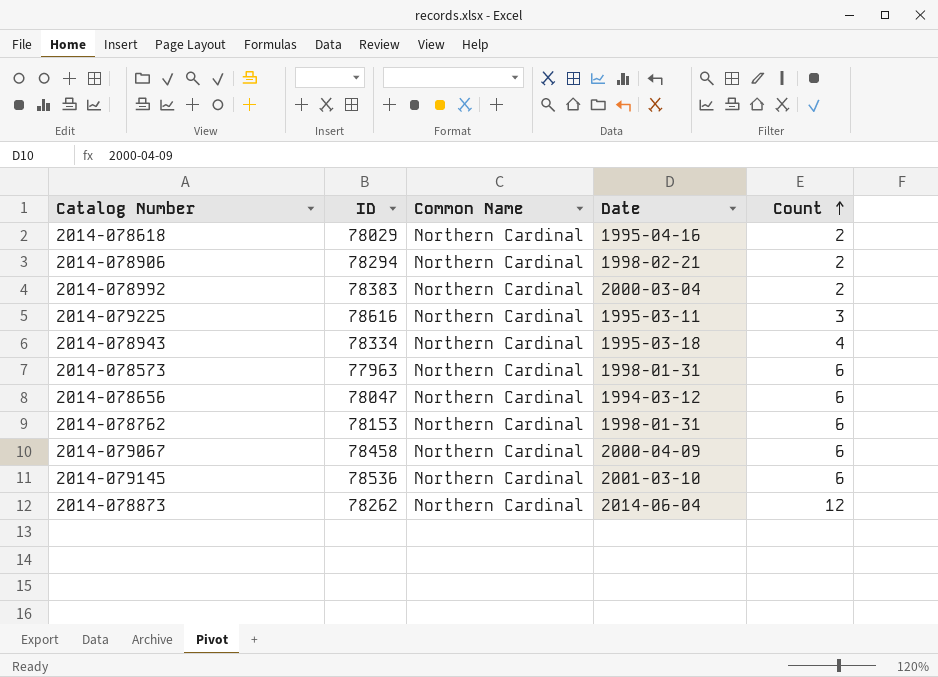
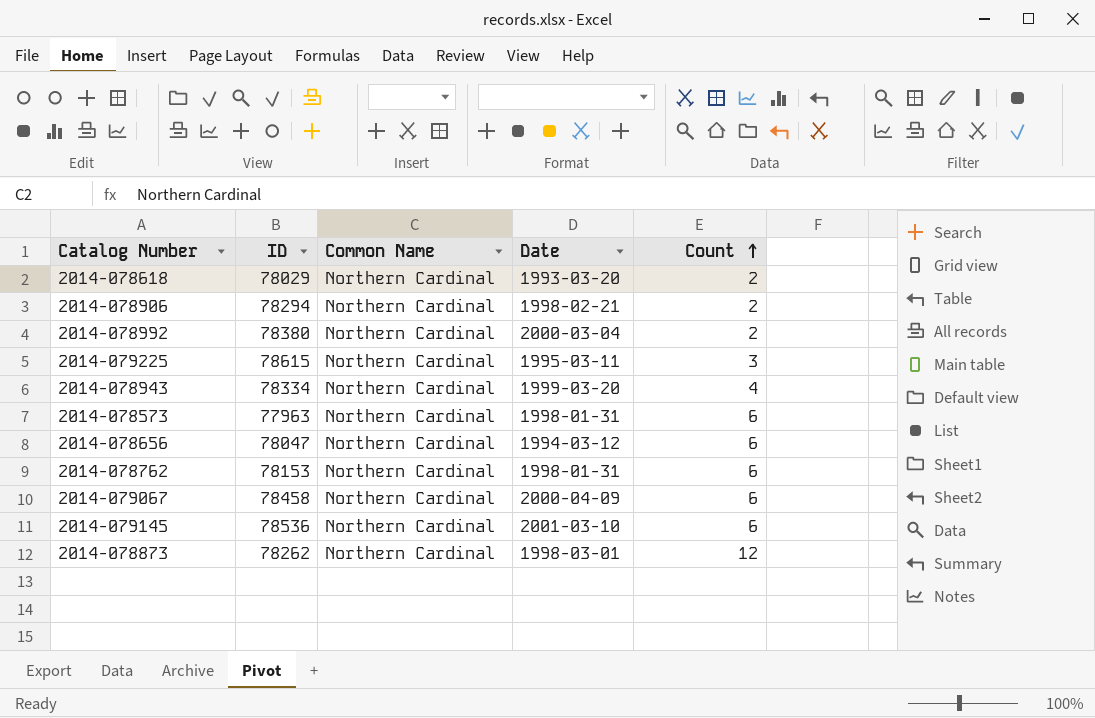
2014-078618 | Date: 1995-04-16 -> 1993-03-20
2014-078992 | ID: 78383 -> 78380
2014-079225 | ID: 78616 -> 78615
2014-078943 | Date: 1995-03-18 -> 1999-03-20
2014-078873 | Date: 2014-06-04 -> 1998-03-01

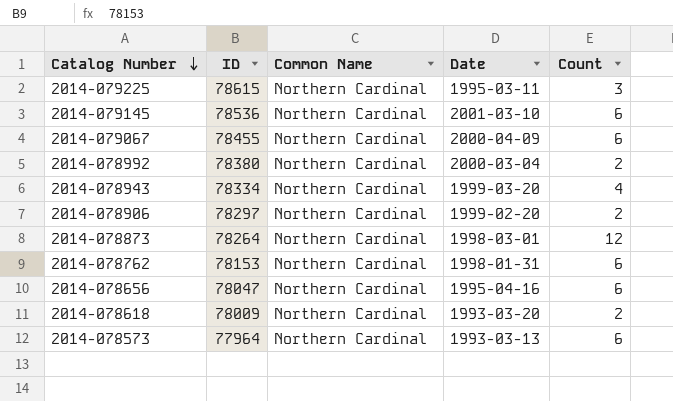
row order: Count ascending -> Catalog Number descending
2014-079067 | ID: 78458 -> 78455
2014-078906 | ID: 78294 -> 78297
2014-078906 | Date: 1998-02-21 -> 1999-02-20
2014-078873 | ID: 78262 -> 78264
2014-078656 | Date: 1994-03-12 -> 1995-04-16
2014-078618 | ID: 78029 -> 78009
2014-078573 | ID: 77963 -> 77964
2014-078573 | Date: 1998-01-31 -> 1993-03-13

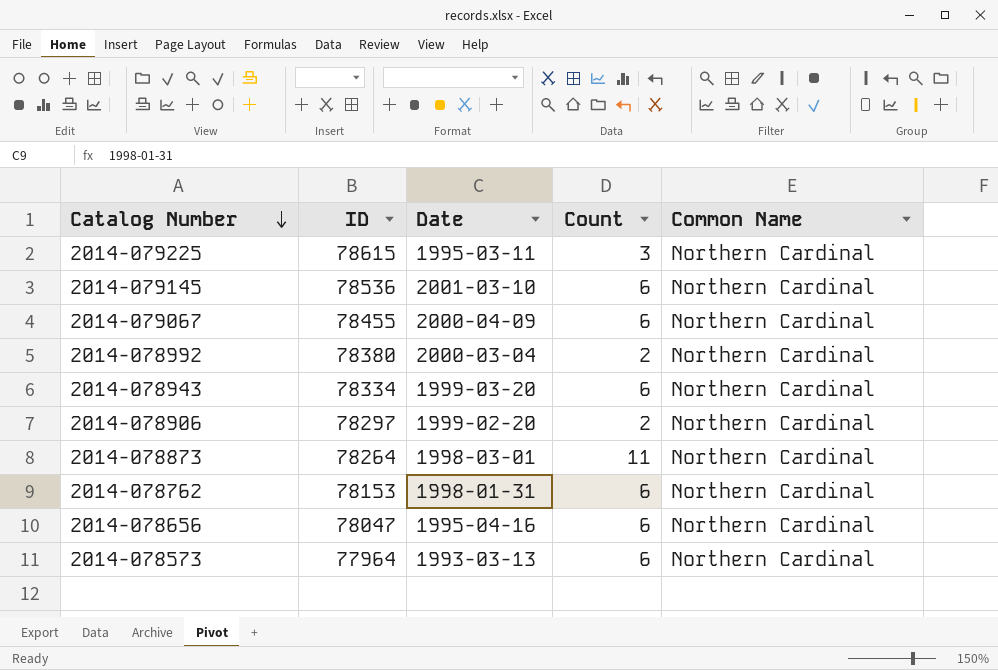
column Common Name | position: 3 -> 5
row 2014-078618: 78009 | Northern Cardinal | 1993-03-20 | 2 -> none
2014-078943 | Count: 4 -> 6
2014-078873 | Count: 12 -> 11

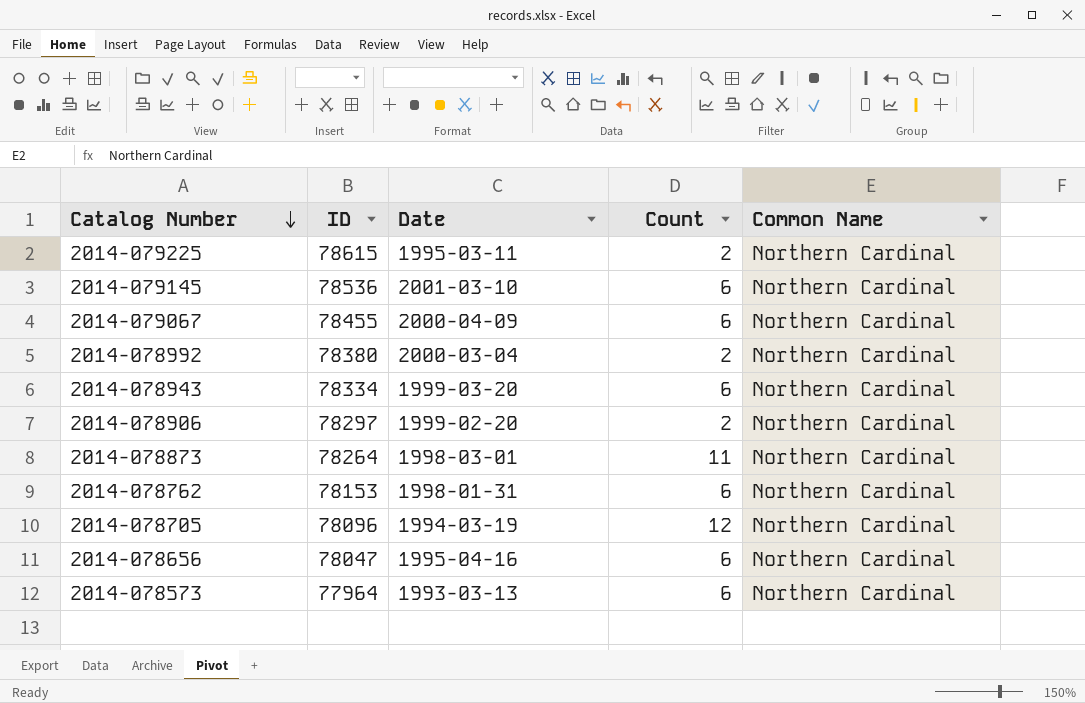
2014-079225 | Count: 3 -> 2
row 2014-078705: none -> 78096 | 1994-03-19 | 12 | Northern Cardinal

